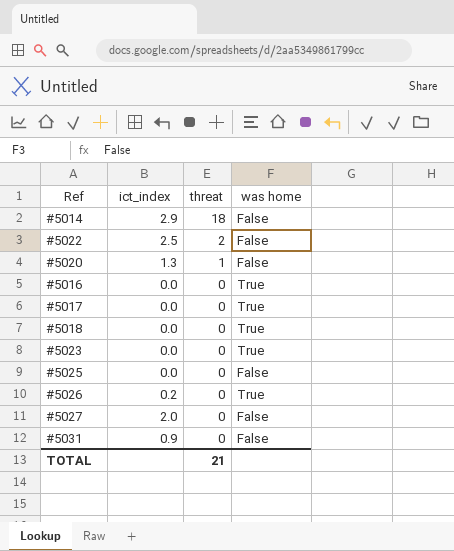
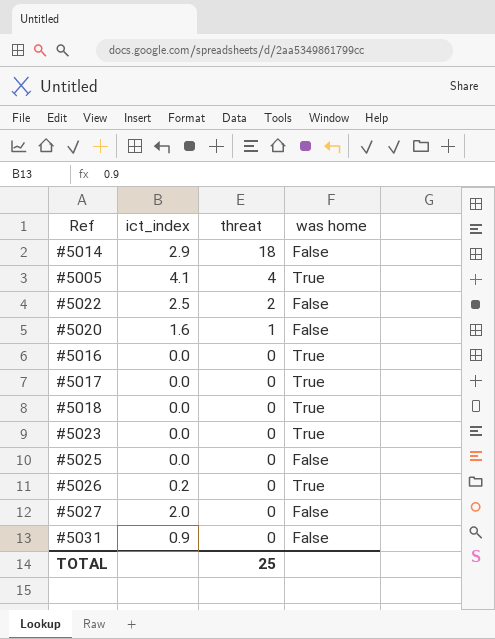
row #5005: none -> 4.1 | 4 | True
#5020 | ict_index: 1.3 -> 1.6
TOTAL | threat: 21 -> 25

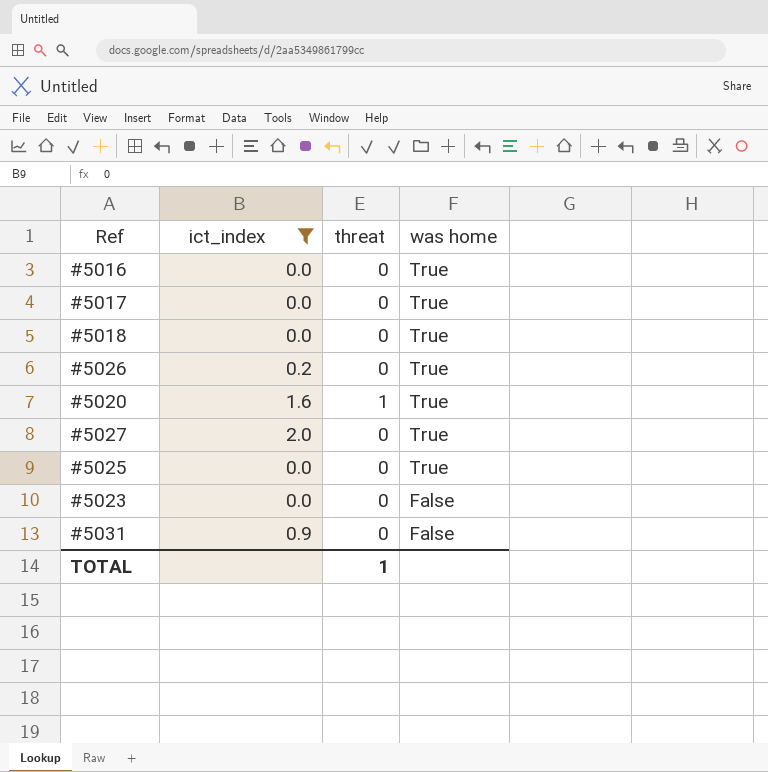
filter: none -> ict_index <= 2.0
row order: threat descending -> was home descending
#5020 | was home: False -> True
#5027 | was home: False -> True
#5025 | was home: False -> True
#5023 | was home: True -> False
TOTAL | threat: 25 -> 1

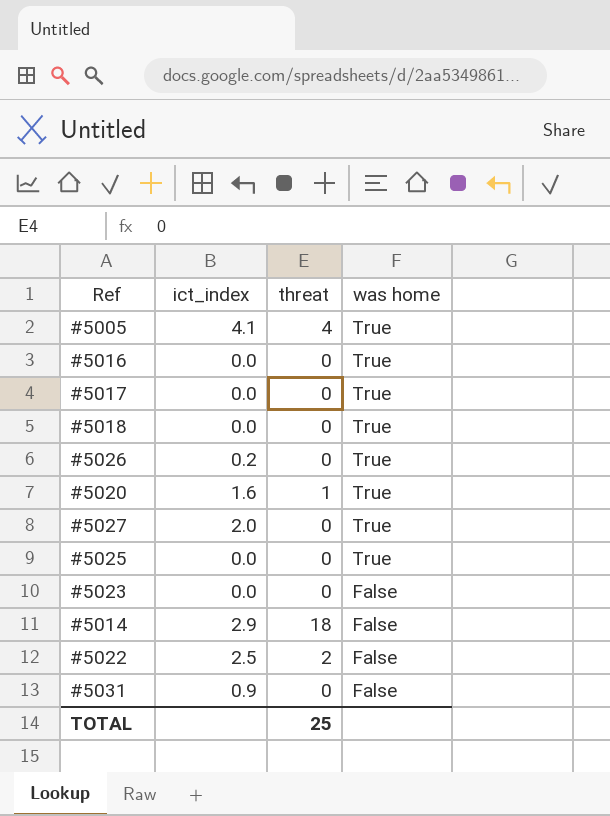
filter: ict_index <= 2.0 -> none
TOTAL | threat: 1 -> 25

